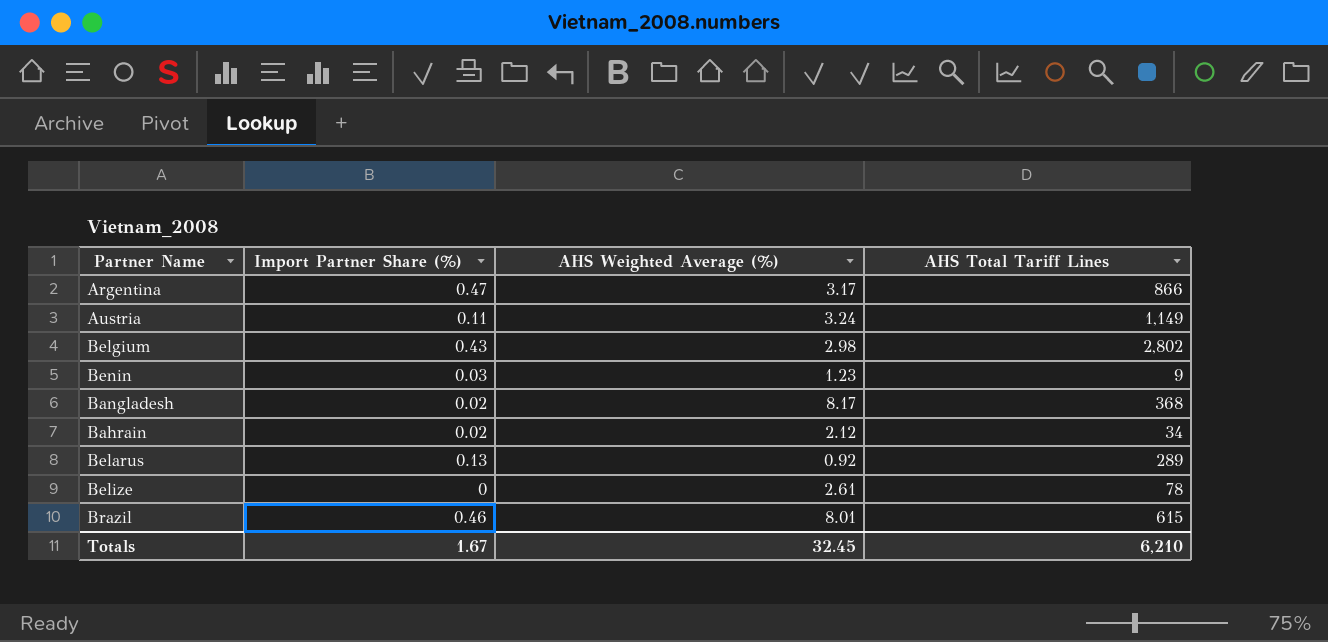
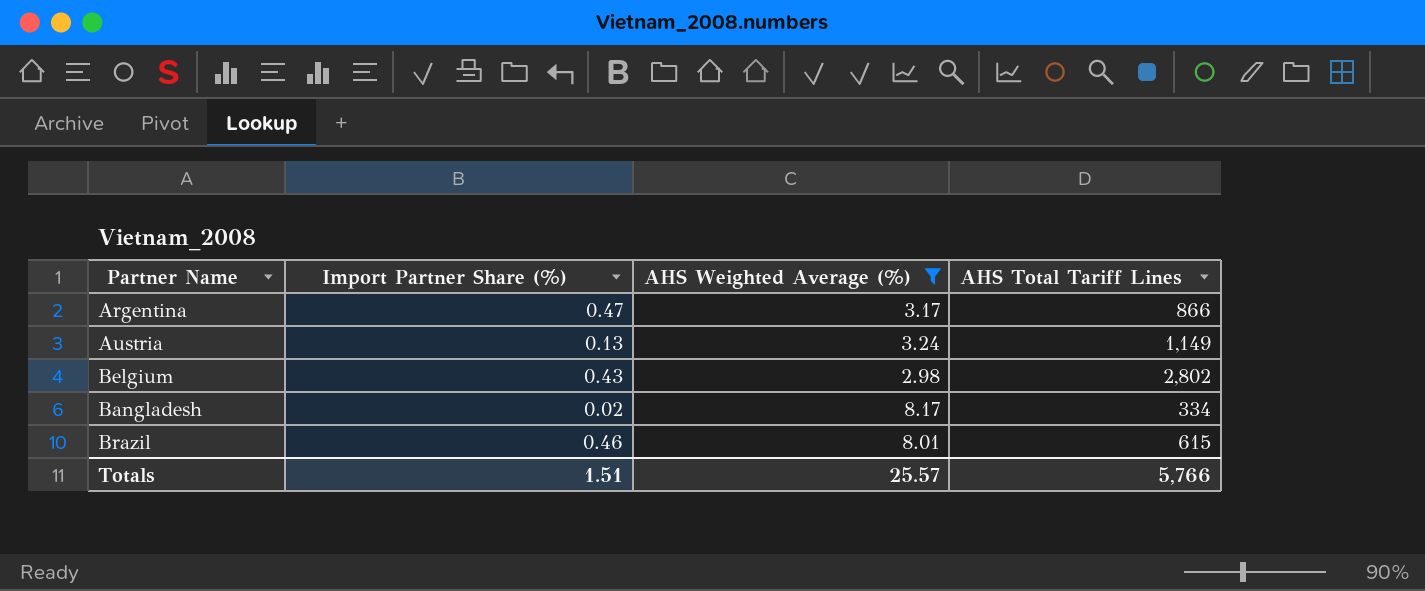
filter: none -> AHS Weighted Average (%) >= 2.98
Austria | Import Partner Share (%): 0.11 -> 0.13
Bangladesh | AHS Total Tariff Lines: 368 -> 334
Totals | Import Partner Share (%): 1.67 -> 1.51
Totals | AHS Weighted Average (%): 32.45 -> 25.57
Totals | AHS Total Tariff Lines: 6,210 -> 5,766

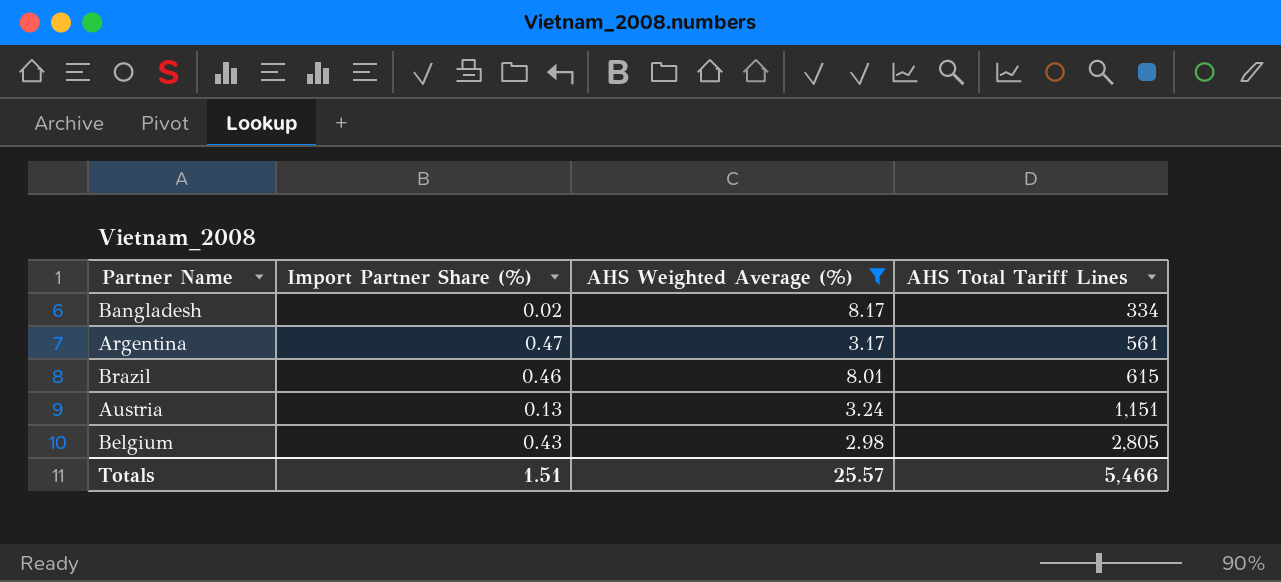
row order: none -> AHS Total Tariff Lines ascending
Argentina | AHS Total Tariff Lines: 866 -> 561
Austria | AHS Total Tariff Lines: 1,149 -> 1,151
Belgium | AHS Total Tariff Lines: 2,802 -> 2,805
Totals | AHS Total Tariff Lines: 5,766 -> 5,466

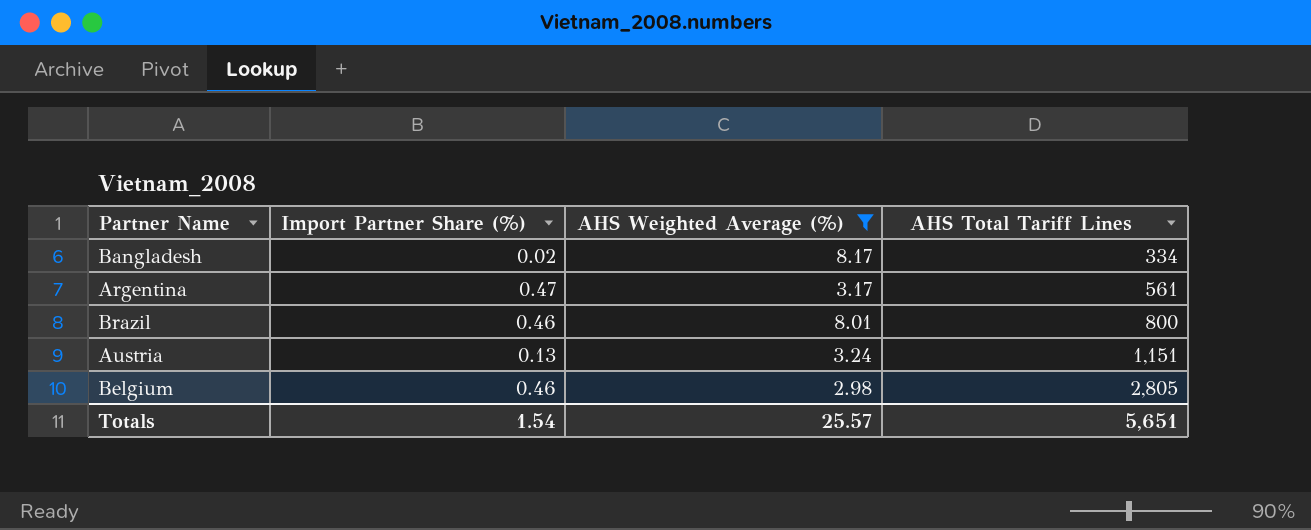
Brazil | AHS Total Tariff Lines: 615 -> 800
Belgium | Import Partner Share (%): 0.43 -> 0.46
Totals | Import Partner Share (%): 1.51 -> 1.54
Totals | AHS Total Tariff Lines: 5,466 -> 5,651

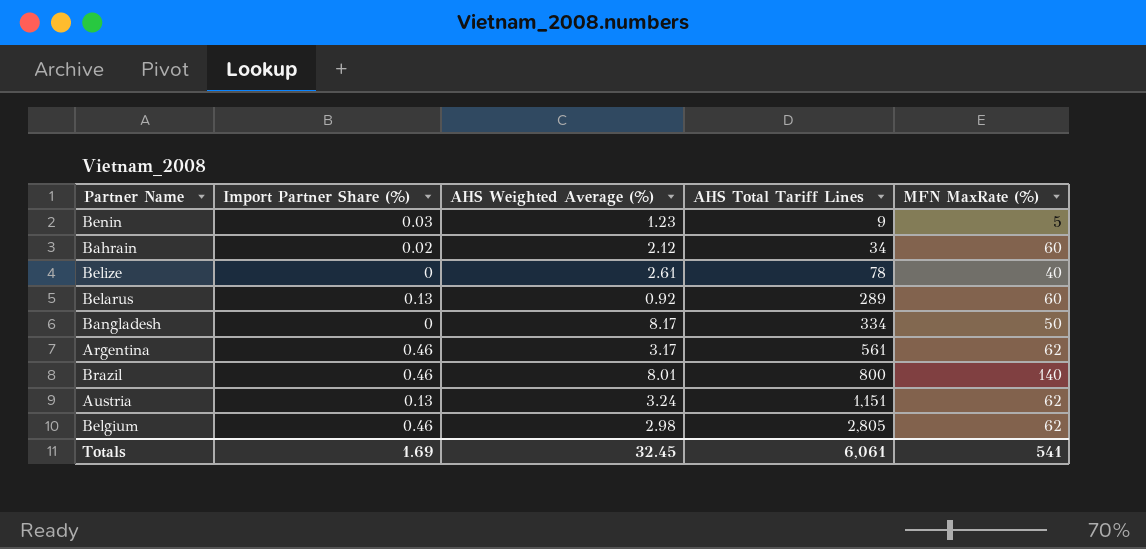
filter: AHS Weighted Average (%) >= 2.98 -> none
column MFN MaxRate (%) | position: none -> 5
Bangladesh | Import Partner Share (%): 0.02 -> 0
Argentina | Import Partner Share (%): 0.47 -> 0.46
Totals | Import Partner Share (%): 1.54 -> 1.69
Totals | AHS Weighted Average (%): 25.57 -> 32.45
Totals | AHS Total Tariff Lines: 5,651 -> 6,061

